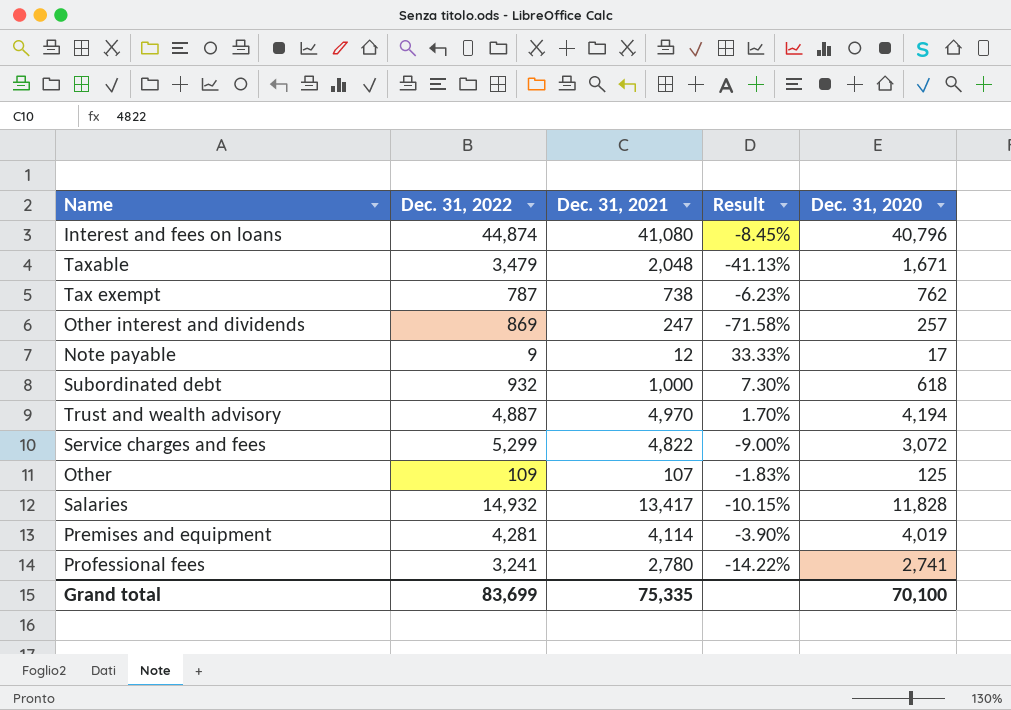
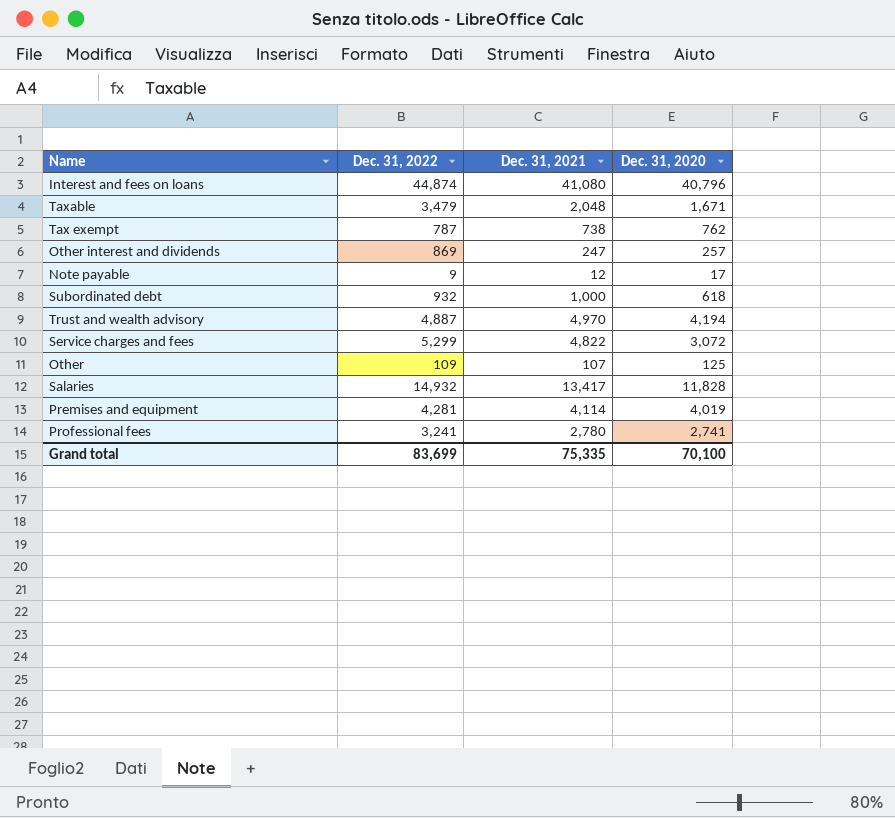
column Result | formula: ([Dec. 31, 2021] - [Dec. 31, 2022]) / [Dec. 31, 2022] -> none

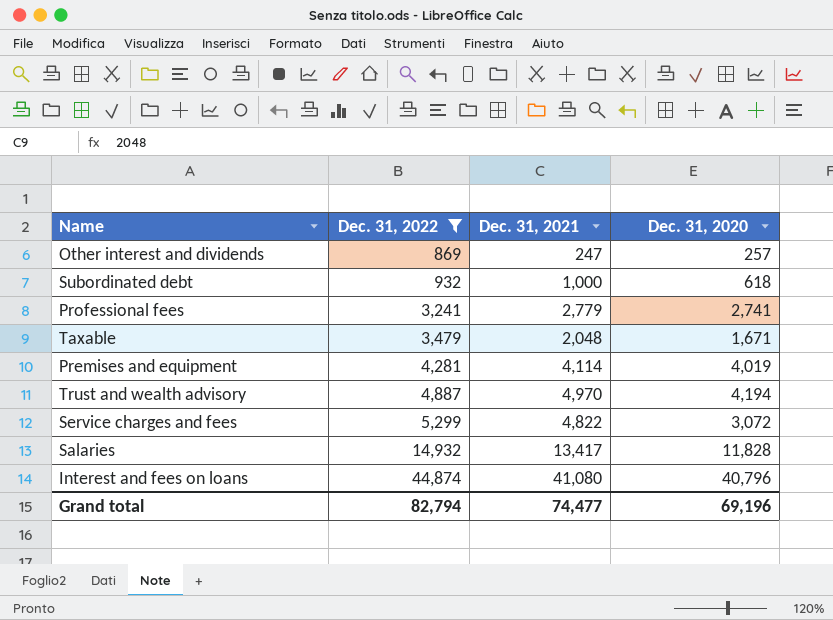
filter: none -> Dec. 31, 2022 >= 869
row order: none -> Dec. 31, 2022 ascending
Professional fees | Dec. 31, 2021: 2,780 -> 2,779
Grand total | Dec. 31, 2022: 83,699 -> 82,794
Grand total | Dec. 31, 2021: 75,335 -> 74,477
Grand total | Dec. 31, 2020: 70,100 -> 69,196

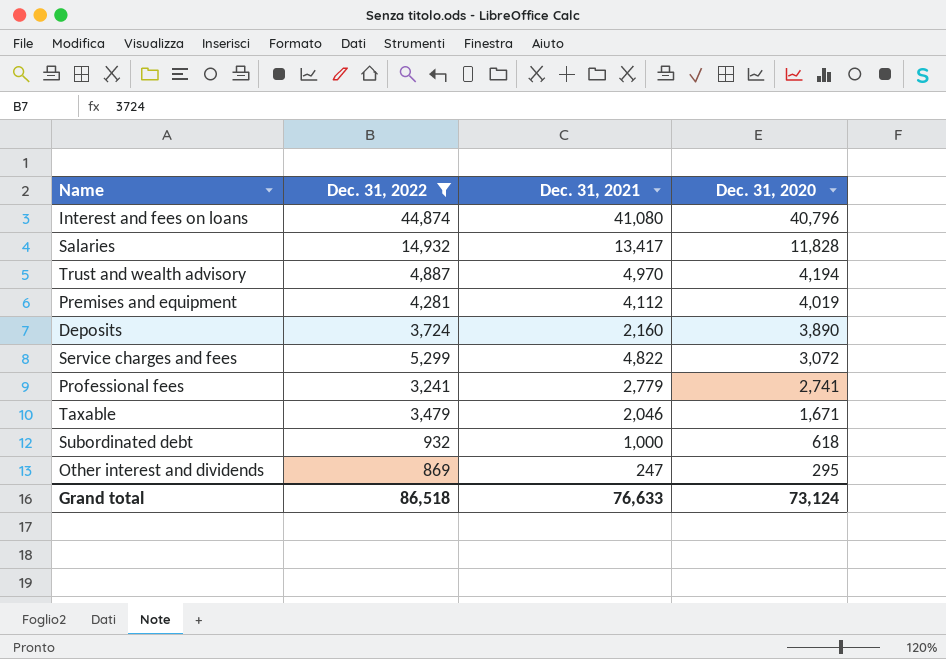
row order: Dec. 31, 2022 ascending -> Dec. 31, 2020 descending
Premises and equipment | Dec. 31, 2021: 4,114 -> 4,112
row Deposits: none -> 3,724 | 2,160 | 3,890
Taxable | Dec. 31, 2021: 2,048 -> 2,046
Other interest and dividends | Dec. 31, 2020: 257 -> 295
Grand total | Dec. 31, 2022: 82,794 -> 86,518
Grand total | Dec. 31, 2021: 74,477 -> 76,633
Grand total | Dec. 31, 2020: 69,196 -> 73,124

